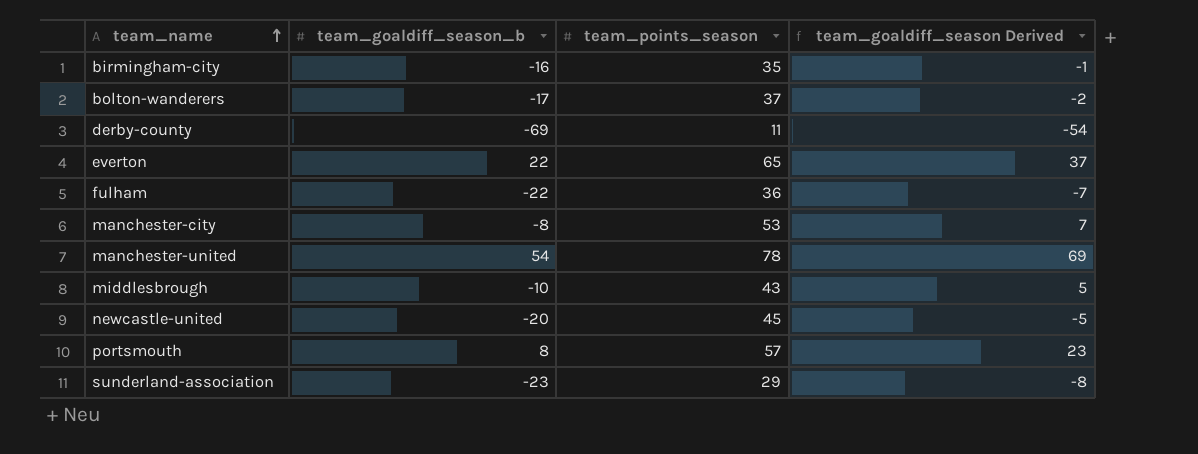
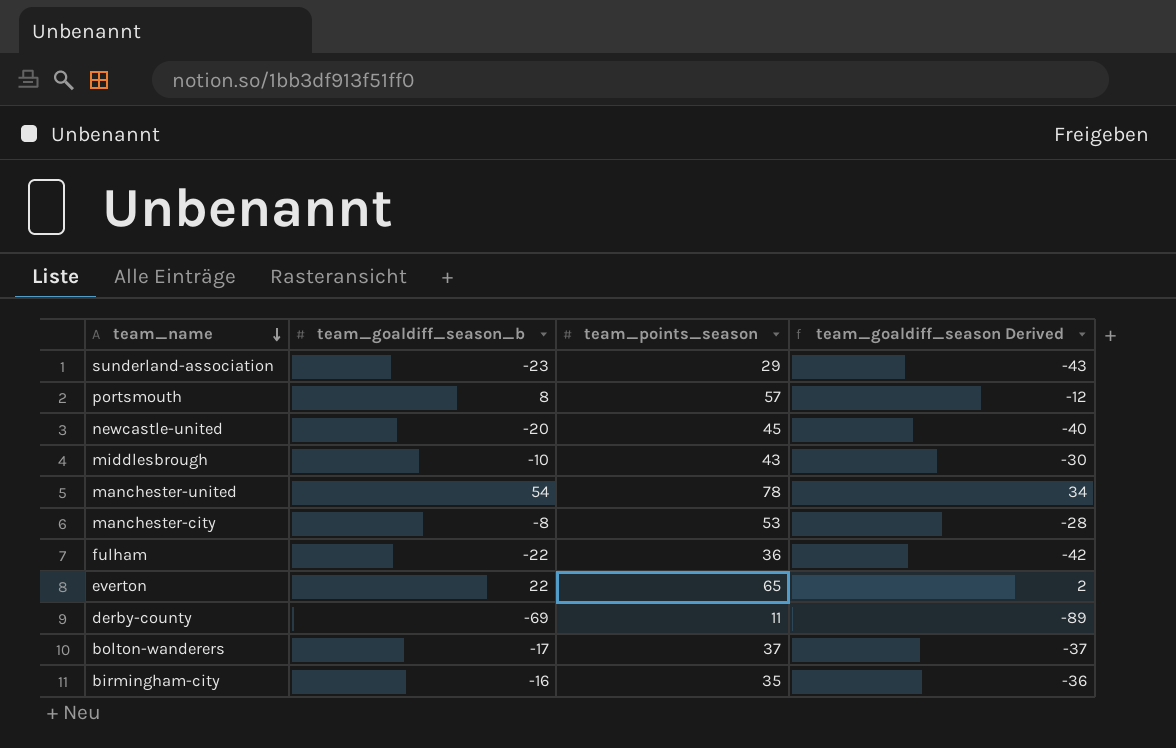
row order: team_name ascending -> team_name descending
column team_goaldiff_season Derived | formula: [team_goaldiff_season_b] + 15 -> [team_goaldiff_season_b] - 20

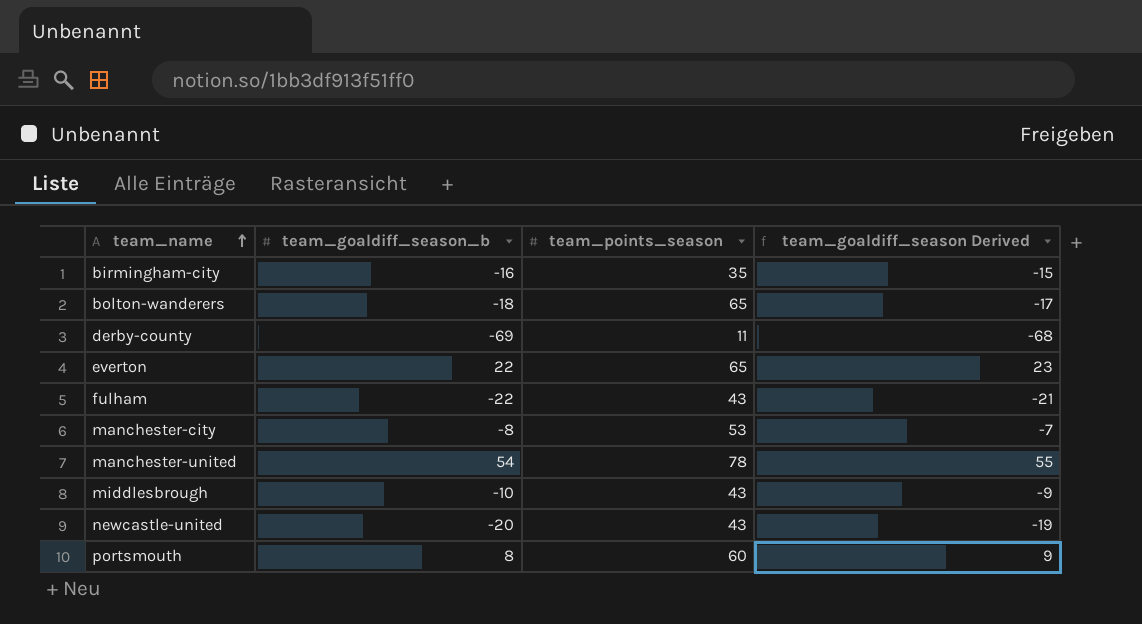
row order: team_name descending -> team_name ascending
column team_goaldiff_season Derived | formula: [team_goaldiff_season_b] - 20 -> [team_goaldiff_season_b] + 1
row sunderland-association: -23 | 29 | -43 -> none
bolton-wanderers | team_goaldiff_season_b: -17 -> -18
bolton-wanderers | team_points_season: 37 -> 65
fulham | team_points_season: 36 -> 43
newcastle-united | team_points_season: 45 -> 43
portsmouth | team_points_season: 57 -> 60

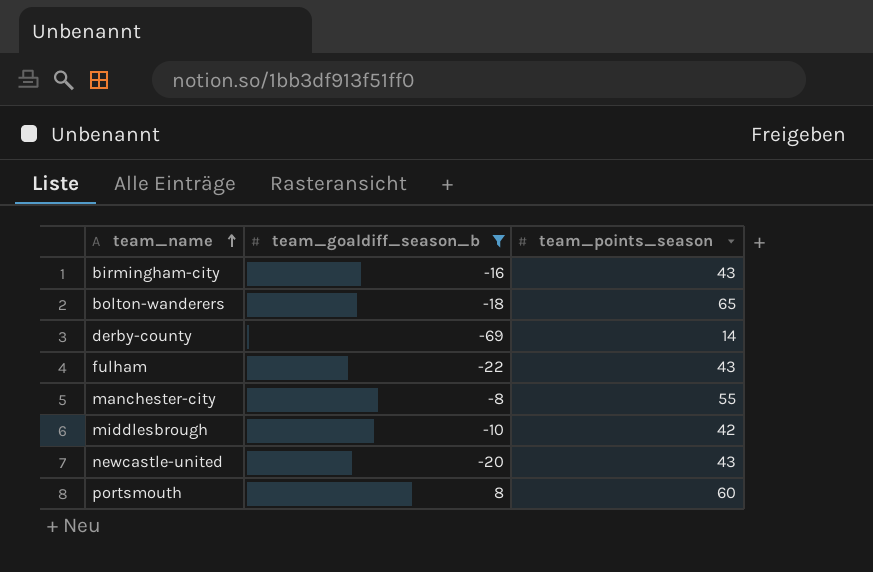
filter: none -> team_goaldiff_season_b <= 8
column team_goaldiff_season Derived | formula: [team_goaldiff_season_b] + 1 -> none
birmingham-city | team_points_season: 35 -> 43
derby-county | team_points_season: 11 -> 14
manchester-city | team_points_season: 53 -> 55
middlesbrough | team_points_season: 43 -> 42

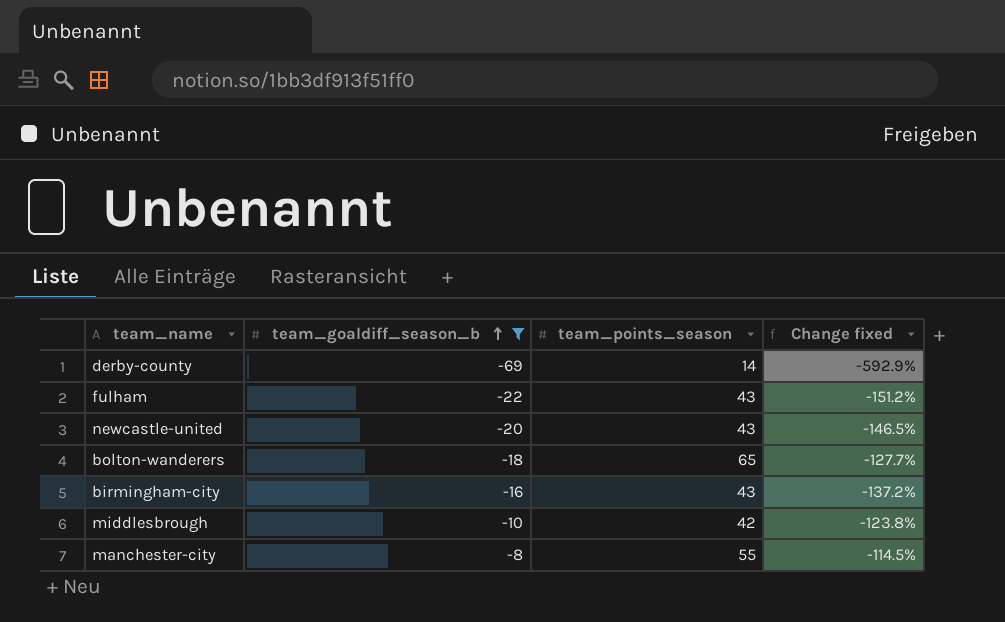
row order: team_name ascending -> team_goaldiff_season_b ascending
column Change fixed | formula: none -> ([team_goaldiff_season_b] - [team_points_season]) / [team_points_season]
row portsmouth: 8 | 60 -> none

